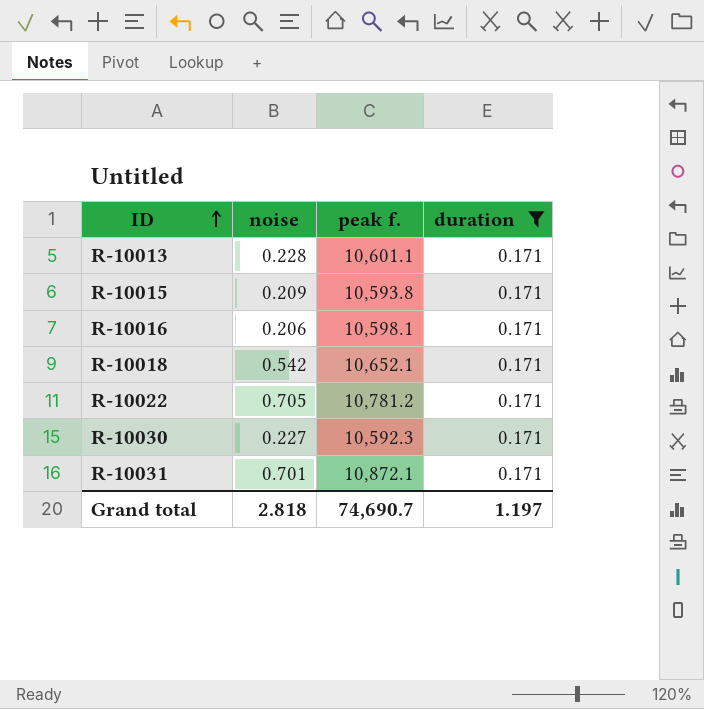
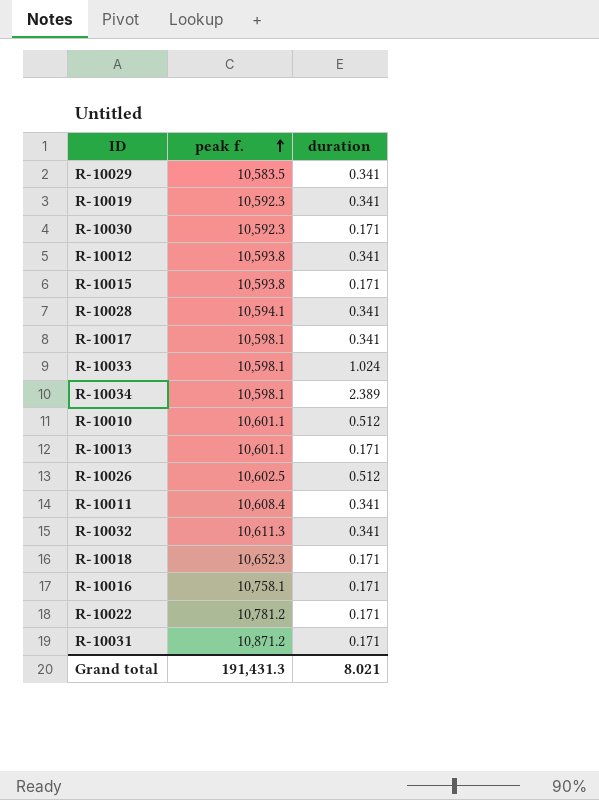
filter: duration = 0.171 -> none
row order: ID ascending -> peak f. ascending
column noise | position: 2 -> none
R-10018 | peak f.: 10,652.1 -> 10,652.3
R-10016 | peak f.: 10,598.1 -> 10,758.1
R-10031 | peak f.: 10,872.1 -> 10,871.2
Grand total | peak f.: 74,690.7 -> 191,431.3
Grand total | duration: 1.197 -> 8.021

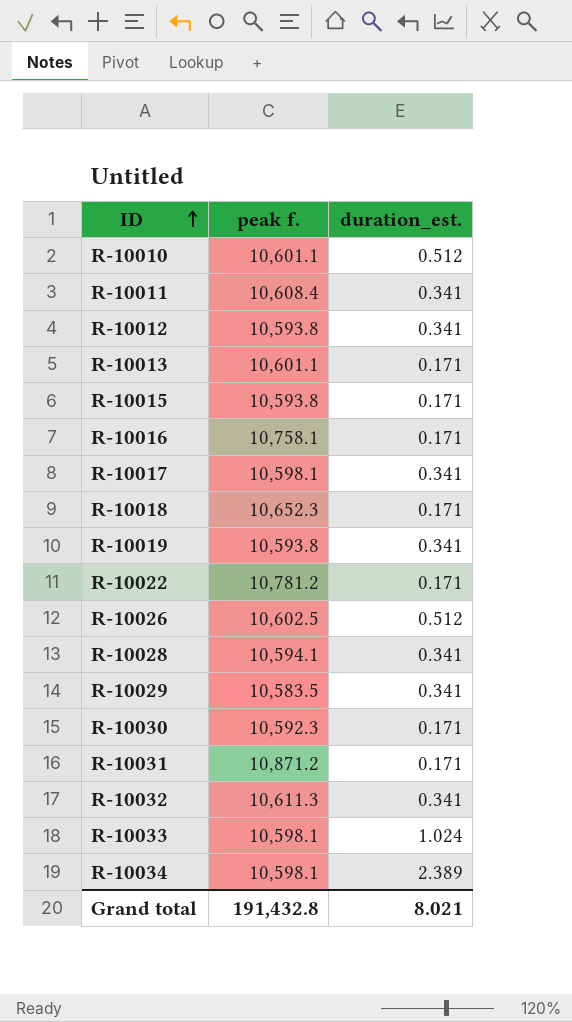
row order: peak f. ascending -> ID ascending
column name: duration -> duration_est.
R-10019 | peak f.: 10,592.3 -> 10,593.8
Grand total | peak f.: 191,431.3 -> 191,432.8

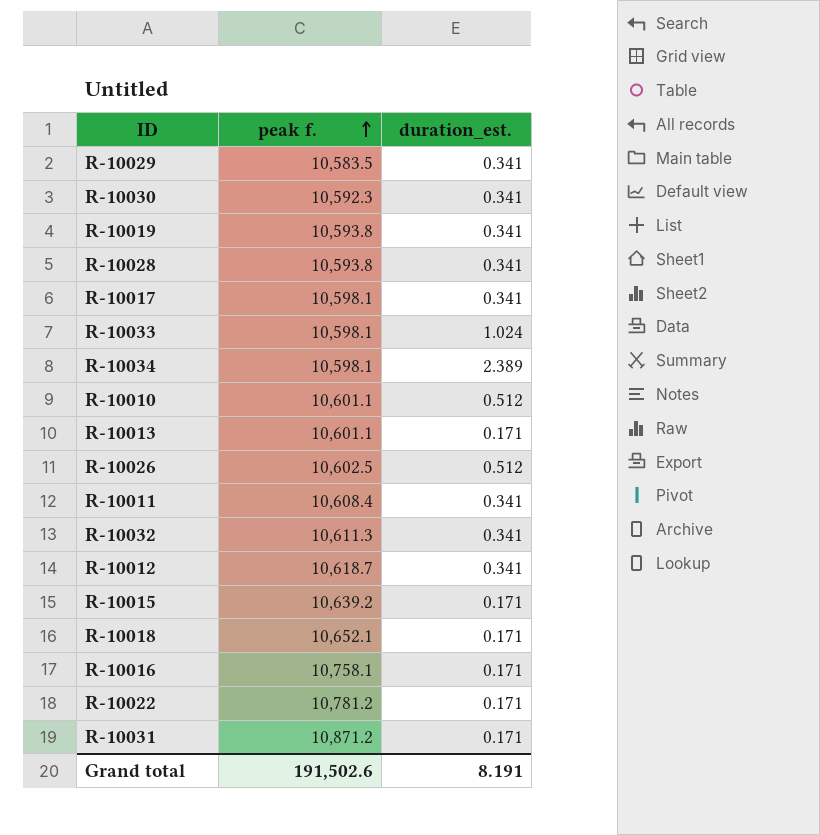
row order: ID ascending -> peak f. ascending
R-10030 | duration_est.: 0.171 -> 0.341
R-10028 | peak f.: 10,594.1 -> 10,593.8
R-10012 | peak f.: 10,593.8 -> 10,618.7
R-10015 | peak f.: 10,593.8 -> 10,639.2
R-10018 | peak f.: 10,652.3 -> 10,652.1
Grand total | peak f.: 191,432.8 -> 191,502.6
Grand total | duration_est.: 8.021 -> 8.191

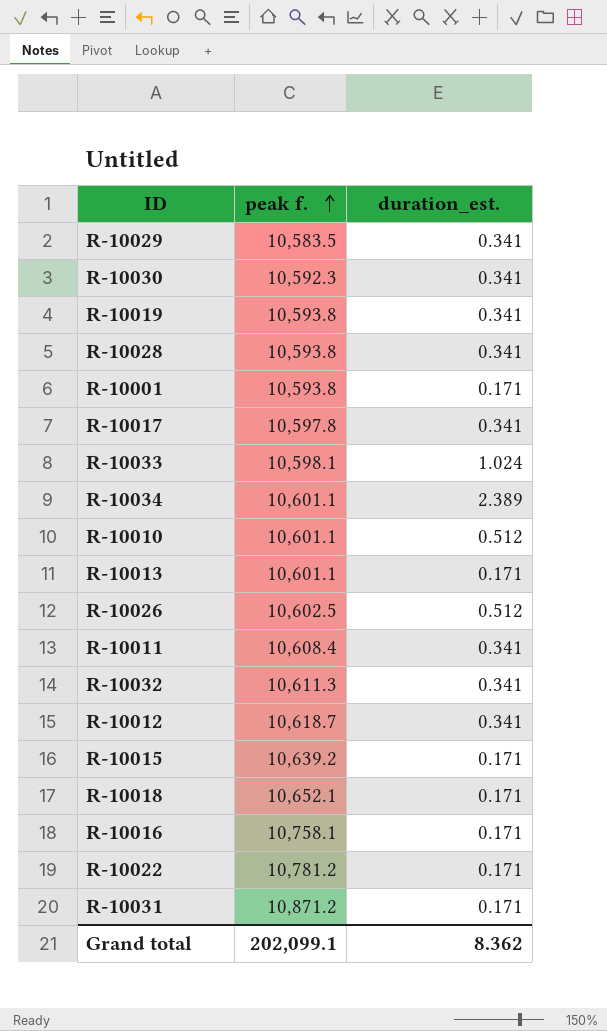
row R-10001: none -> 10,593.8 | 0.171
R-10017 | peak f.: 10,598.1 -> 10,597.8
R-10034 | peak f.: 10,598.1 -> 10,601.1
Grand total | peak f.: 191,502.6 -> 202,099.1
Grand total | duration_est.: 8.191 -> 8.362

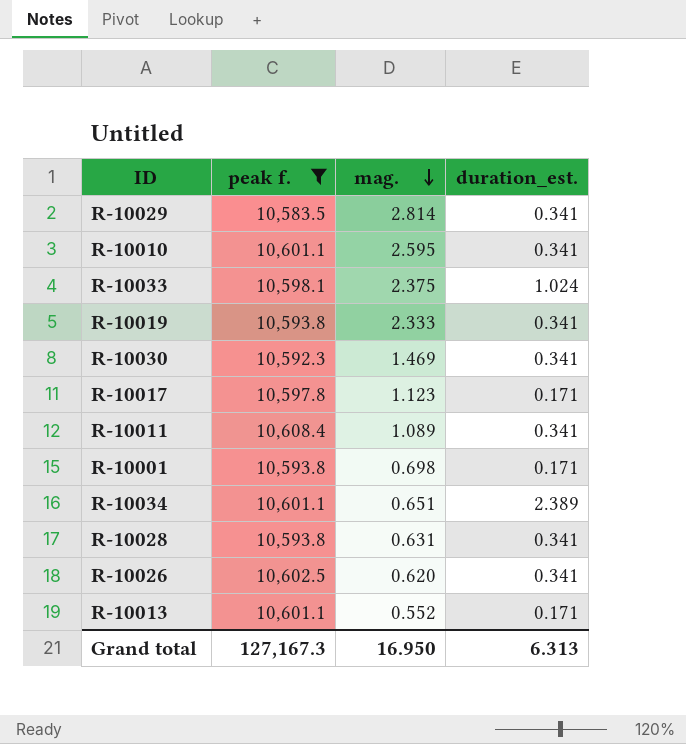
filter: none -> peak f. <= 10,608.4
row order: peak f. ascending -> mag. descending
column mag. | position: none -> 3
R-10010 | duration_est.: 0.512 -> 0.341
R-10017 | duration_est.: 0.341 -> 0.171
R-10026 | duration_est.: 0.512 -> 0.341
Grand total | peak f.: 202,099.1 -> 127,167.3
Grand total | duration_est.: 8.362 -> 6.313

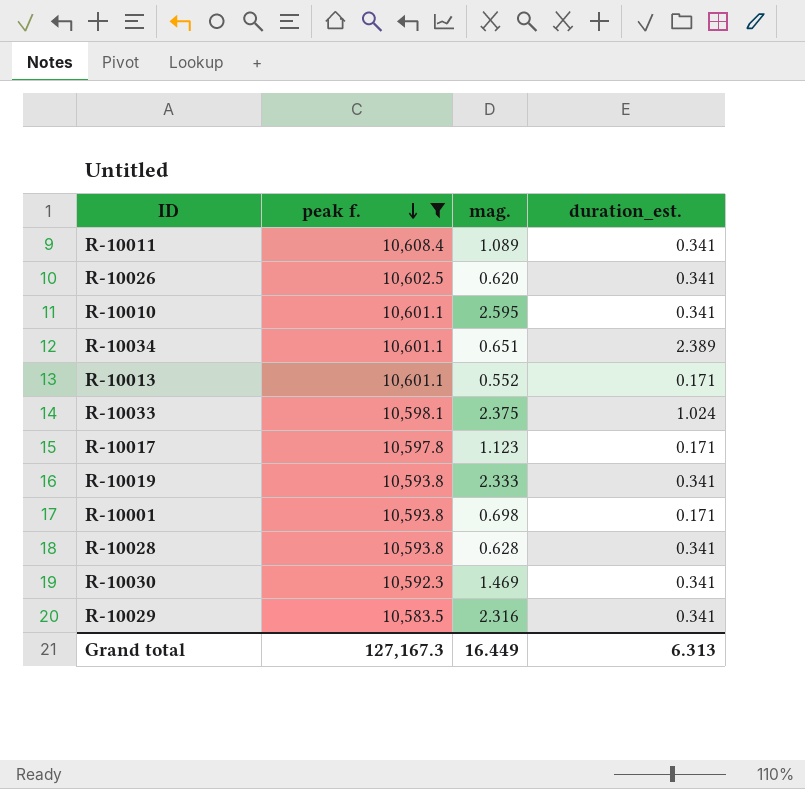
row order: mag. descending -> peak f. descending
R-10028 | mag.: 0.631 -> 0.628
R-10029 | mag.: 2.814 -> 2.316
Grand total | mag.: 16.950 -> 16.449

